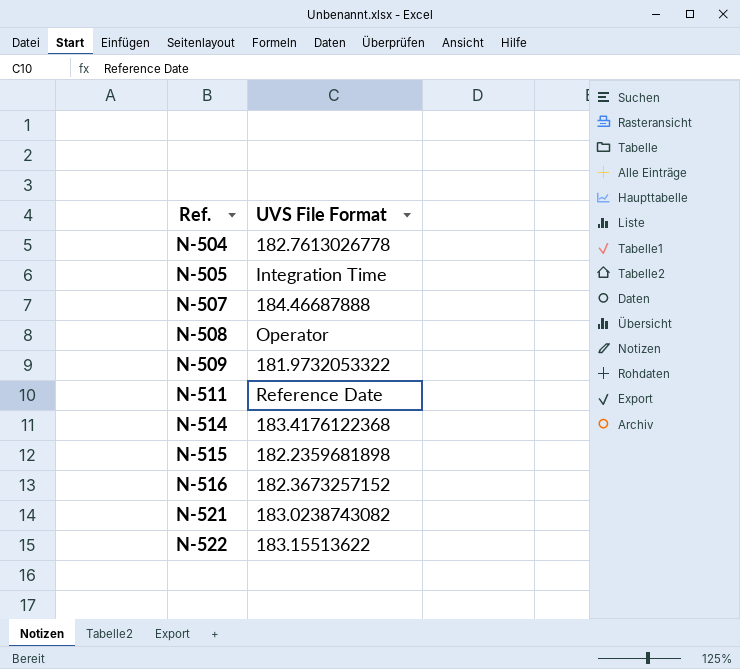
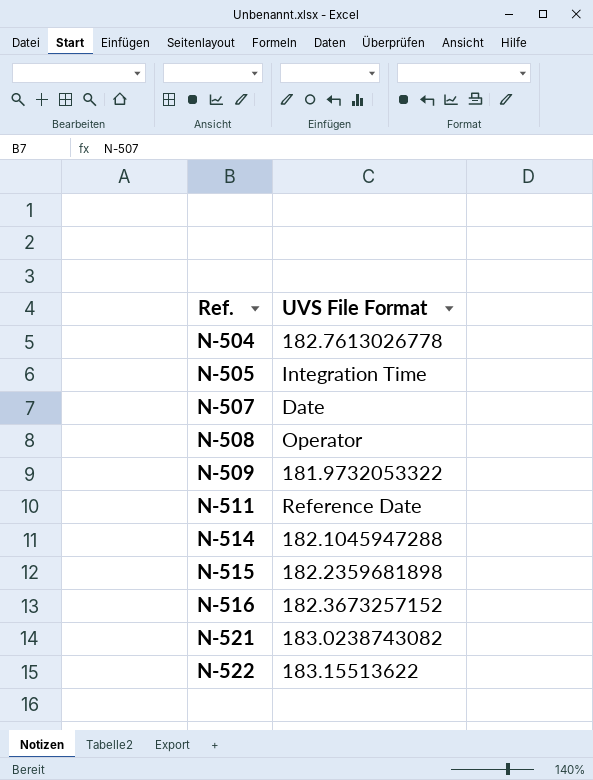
N-507 | UVS File Format: 184.46687888 -> Date
N-514 | UVS File Format: 183.4176122368 -> 182.1045947288

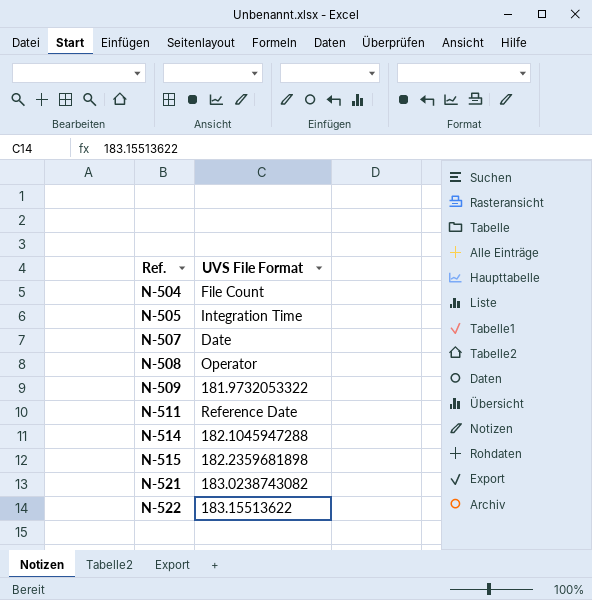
row N-516: 182.3673257152 -> none
N-504 | UVS File Format: 182.7613026778 -> File Count

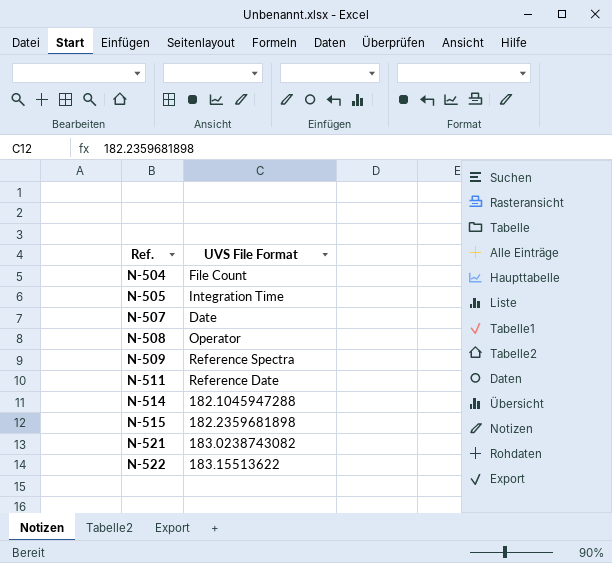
N-509 | UVS File Format: 181.9732053322 -> Reference Spectra

